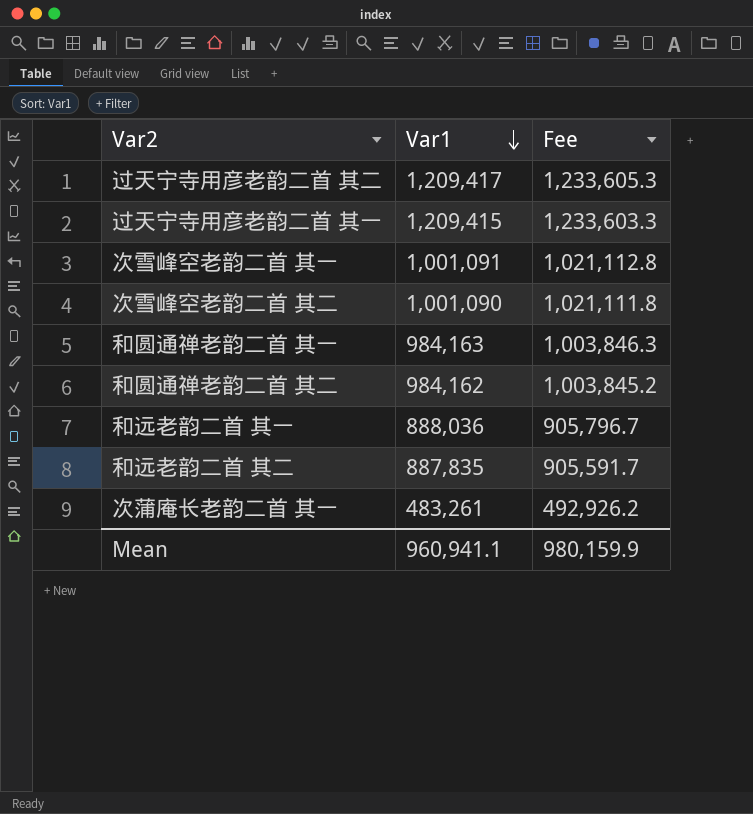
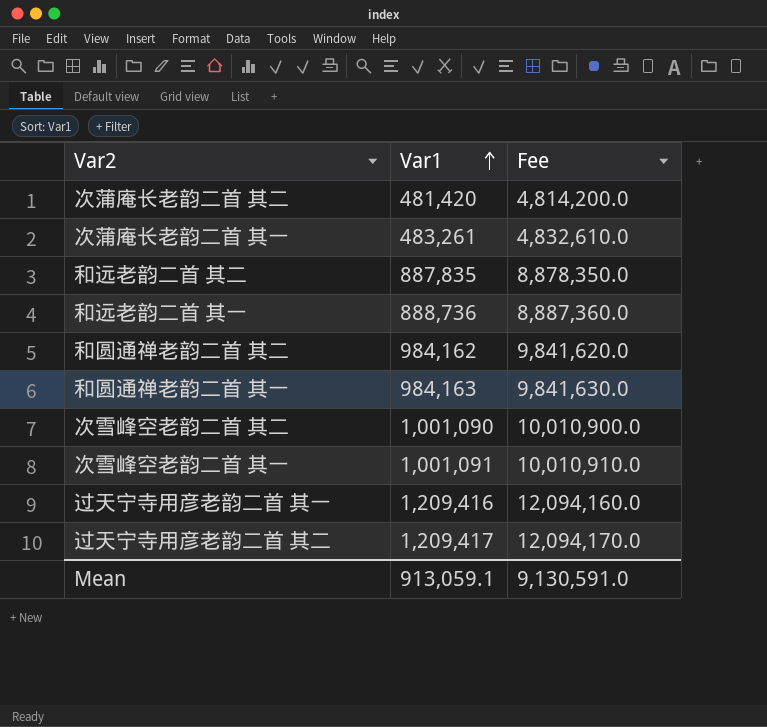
row order: Var1 descending -> Var1 ascending
column Fee | formula: [Var1] * 1.02 -> [Var1] * 10
row 次蒲庵长老韵二首 其二: none -> 481,420 | 4,814,200.0
和远老韵二首 其一 | Var1: 888,036 -> 888,736
过天宁寺用彦老韵二首 其一 | Var1: 1,209,415 -> 1,209,416
Mean | Var1: 960,941.1 -> 913,059.1
Mean | Fee: 980,159.9 -> 9,130,591.0

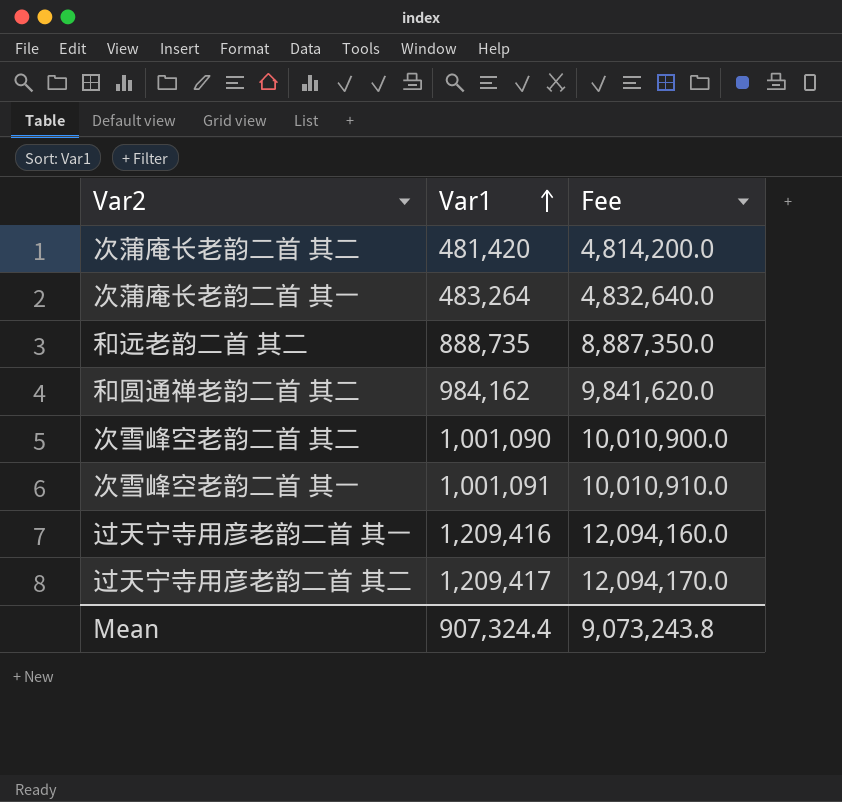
row 和远老韵二首 其一: 888,736 | 8,887,360.0 -> none
row 和圆通禅老韵二首 其一: 984,163 | 9,841,630.0 -> none
次蒲庵长老韵二首 其一 | Var1: 483,261 -> 483,264
次蒲庵长老韵二首 其一 | Fee: 4,832,610.0 -> 4,832,640.0
和远老韵二首 其二 | Var1: 887,835 -> 888,735
和远老韵二首 其二 | Fee: 8,878,350.0 -> 8,887,350.0
Mean | Var1: 913,059.1 -> 907,324.4
Mean | Fee: 9,130,591.0 -> 9,073,243.8

